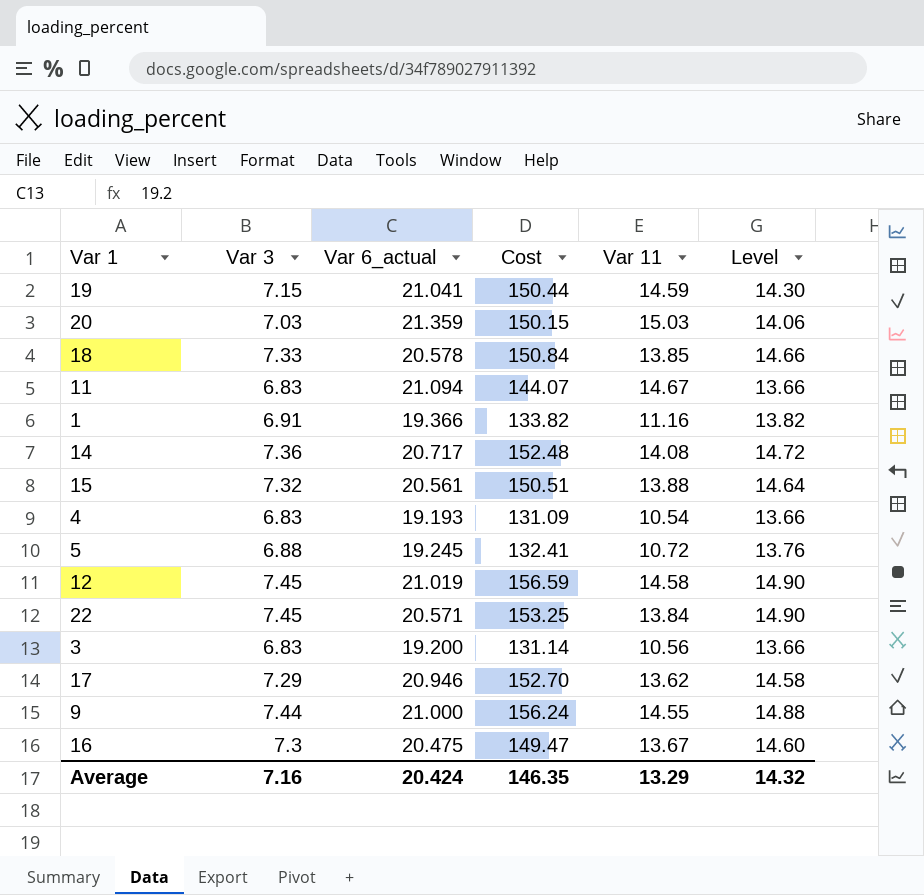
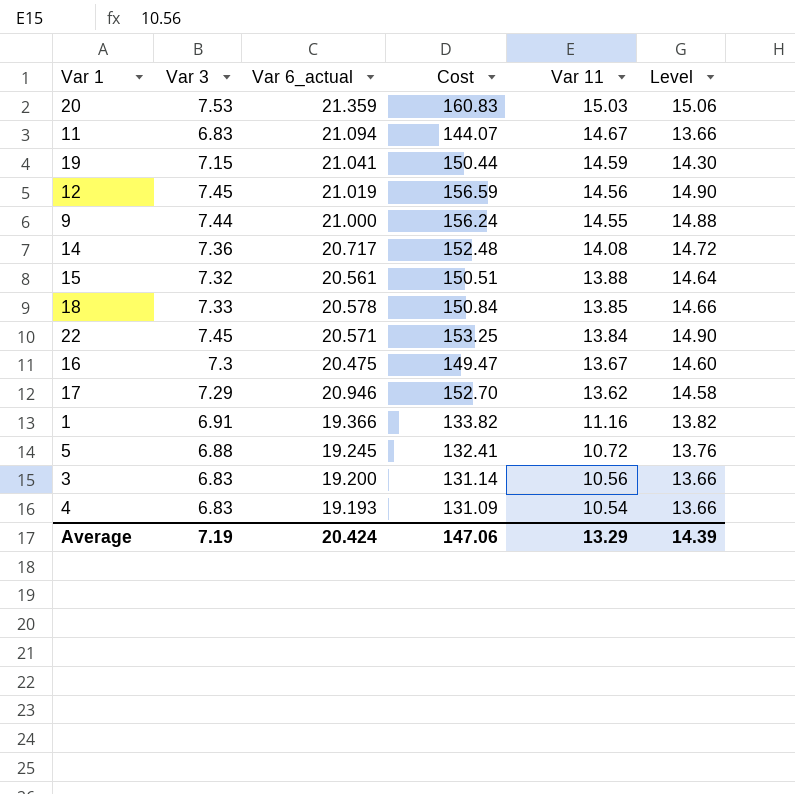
row order: none -> Var 11 descending
20 | Var 3: 7.03 -> 7.53
20 | Cost: 150.15 -> 160.83
20 | Level: 14.06 -> 15.06
12 | Var 11: 14.58 -> 14.56
Average | Var 3: 7.16 -> 7.19
Average | Cost: 146.35 -> 147.06
Average | Level: 14.32 -> 14.39

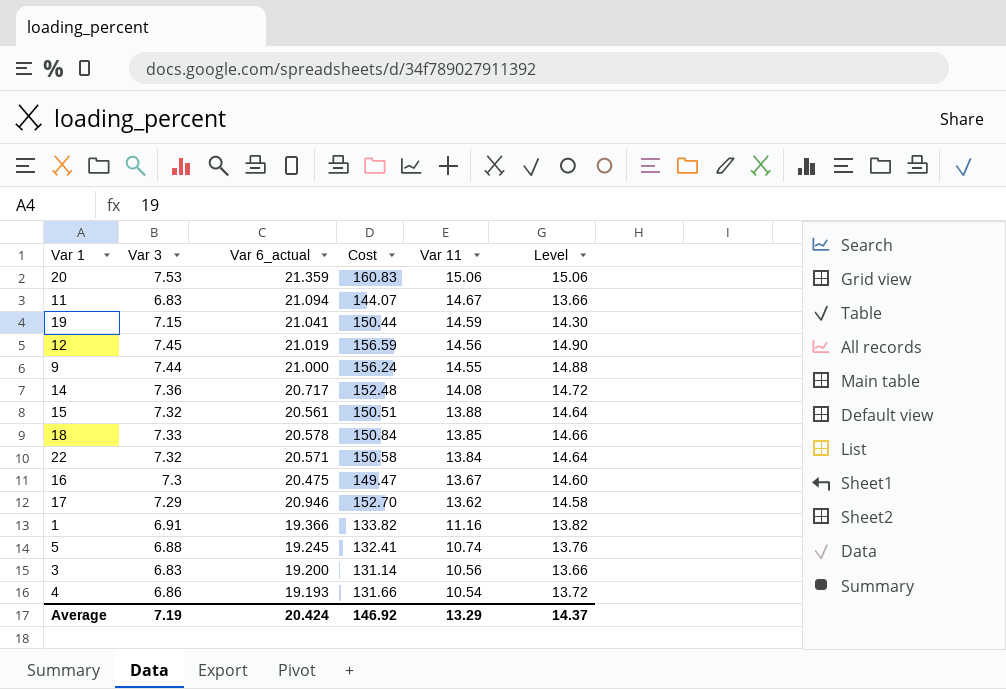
20 | Var 11: 15.03 -> 15.06
22 | Var 3: 7.45 -> 7.32
22 | Cost: 153.25 -> 150.58
22 | Level: 14.90 -> 14.64
5 | Var 11: 10.72 -> 10.74
4 | Var 3: 6.83 -> 6.86
4 | Cost: 131.09 -> 131.66
4 | Level: 13.66 -> 13.72
Average | Cost: 147.06 -> 146.92
Average | Level: 14.39 -> 14.37

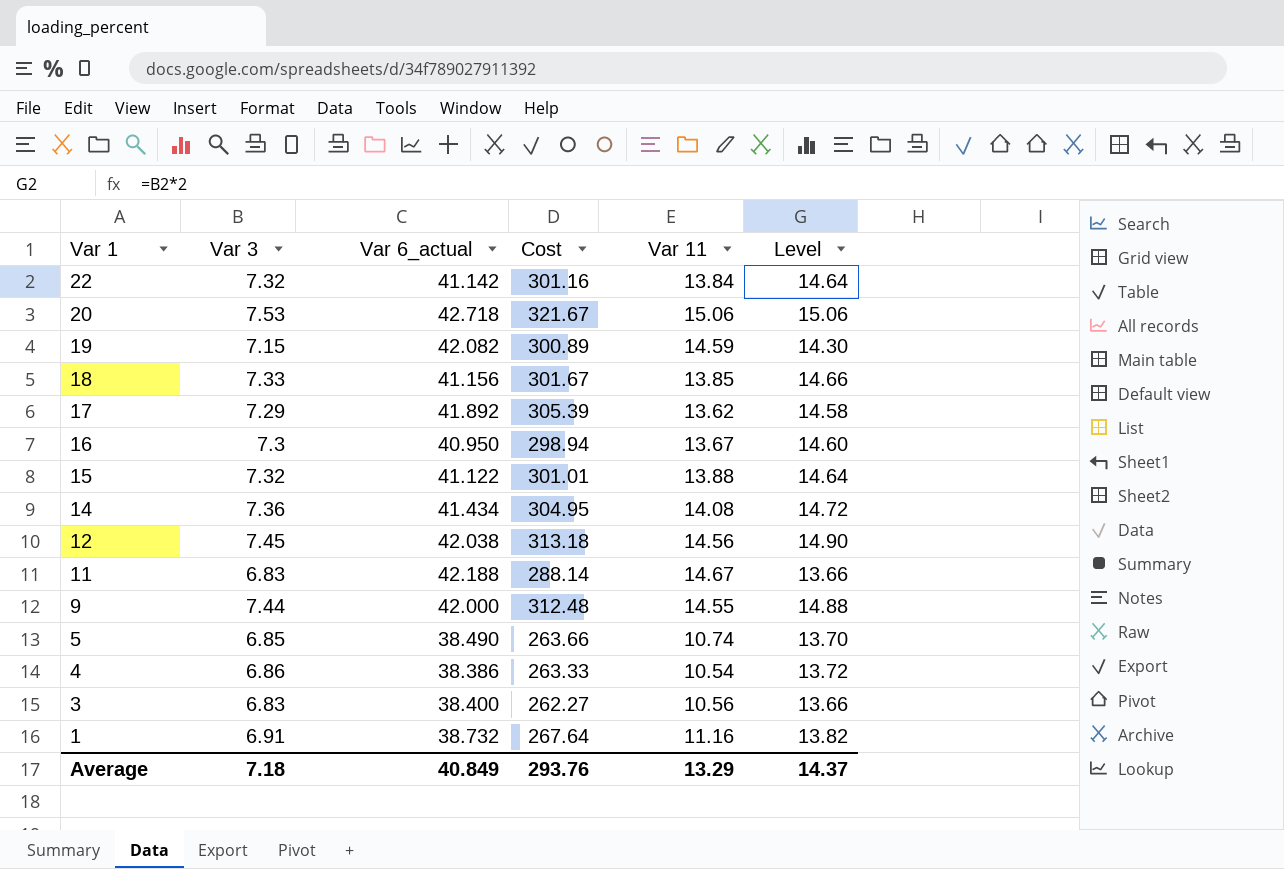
row order: Var 11 descending -> Var 1 descending
22 | Var 6_actual: 20.571 -> 41.142
22 | Cost: 150.58 -> 301.16
20 | Var 6_actual: 21.359 -> 42.718
20 | Cost: 160.83 -> 321.67
19 | Var 6_actual: 21.041 -> 42.082
19 | Cost: 150.44 -> 300.89
18 | Var 6_actual: 20.578 -> 41.156
18 | Cost: 150.84 -> 301.67
17 | Var 6_actual: 20.946 -> 41.892
17 | Cost: 152.70 -> 305.39
16 | Var 6_actual: 20.475 -> 40.950
16 | Cost: 149.47 -> 298.94
15 | Var 6_actual: 20.561 -> 41.122
15 | Cost: 150.51 -> 301.01
14 | Var 6_actual: 20.717 -> 41.434
14 | Cost: 152.48 -> 304.95
12 | Var 6_actual: 21.019 -> 42.038
12 | Cost: 156.59 -> 313.18
11 | Var 6_actual: 21.094 -> 42.188
11 | Cost: 144.07 -> 288.14
9 | Var 6_actual: 21.000 -> 42.000
9 | Cost: 156.24 -> 312.48
5 | Var 3: 6.88 -> 6.85
5 | Var 6_actual: 19.245 -> 38.490
5 | Cost: 132.41 -> 263.66
5 | Level: 13.76 -> 13.70
4 | Var 6_actual: 19.193 -> 38.386
4 | Cost: 131.66 -> 263.33
3 | Var 6_actual: 19.200 -> 38.400
3 | Cost: 131.14 -> 262.27
1 | Var 6_actual: 19.366 -> 38.732
1 | Cost: 133.82 -> 267.64
Average | Var 3: 7.19 -> 7.18
Average | Var 6_actual: 20.424 -> 40.849
Average | Cost: 146.92 -> 293.76

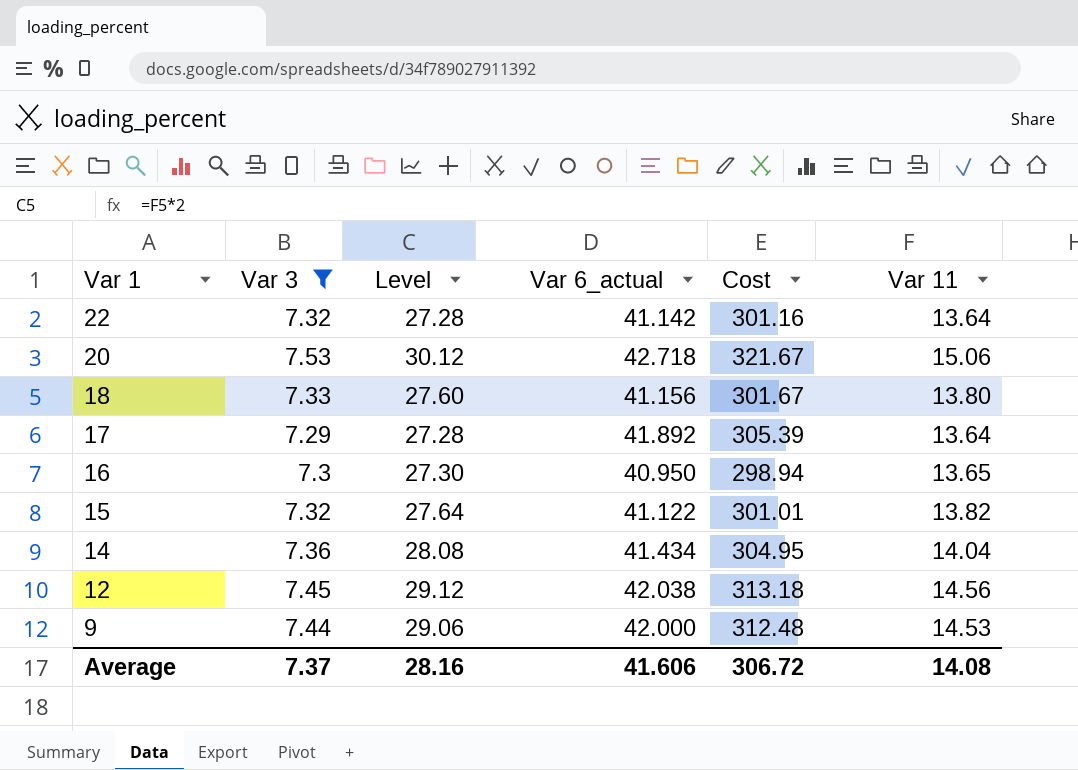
filter: none -> Var 3 >= 7.29
column Level | formula: [Var 3] * 2 -> [Var 11] * 2
column Level | position: 6 -> 3
22 | Var 11: 13.84 -> 13.64
18 | Var 11: 13.85 -> 13.80
17 | Var 11: 13.62 -> 13.64
16 | Var 11: 13.67 -> 13.65
15 | Var 11: 13.88 -> 13.82
14 | Var 11: 14.08 -> 14.04
9 | Var 11: 14.55 -> 14.53
Average | Var 3: 7.18 -> 7.37
Average | Level: 14.37 -> 28.16
Average | Var 6_actual: 40.849 -> 41.606
Average | Cost: 293.76 -> 306.72
Average | Var 11: 13.29 -> 14.08

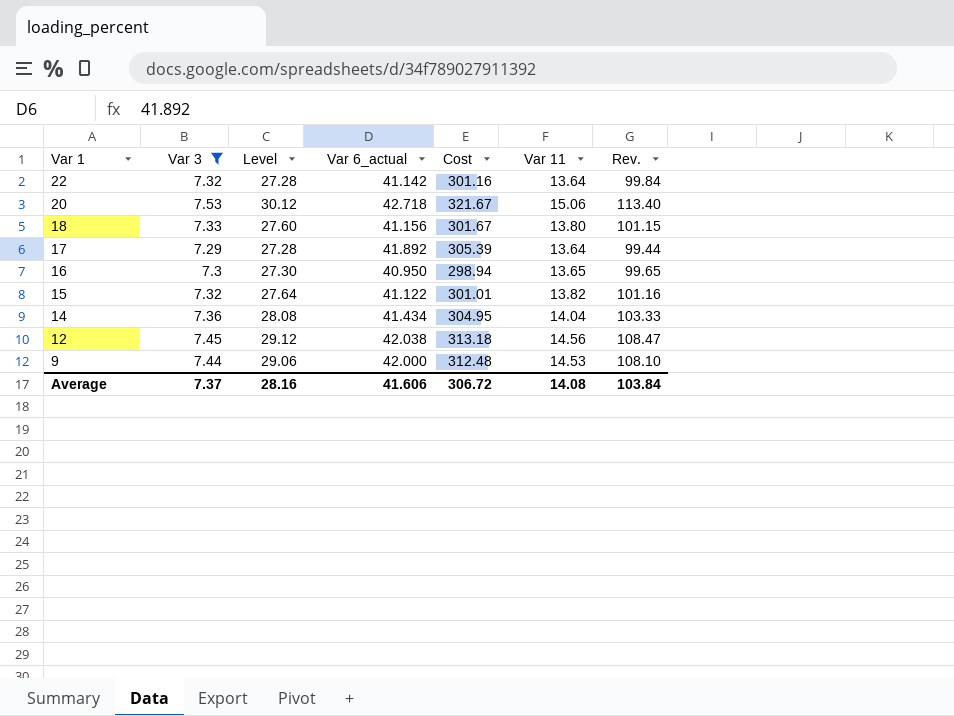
column Rev. | formula: none -> [Var 3] * [Var 11]

